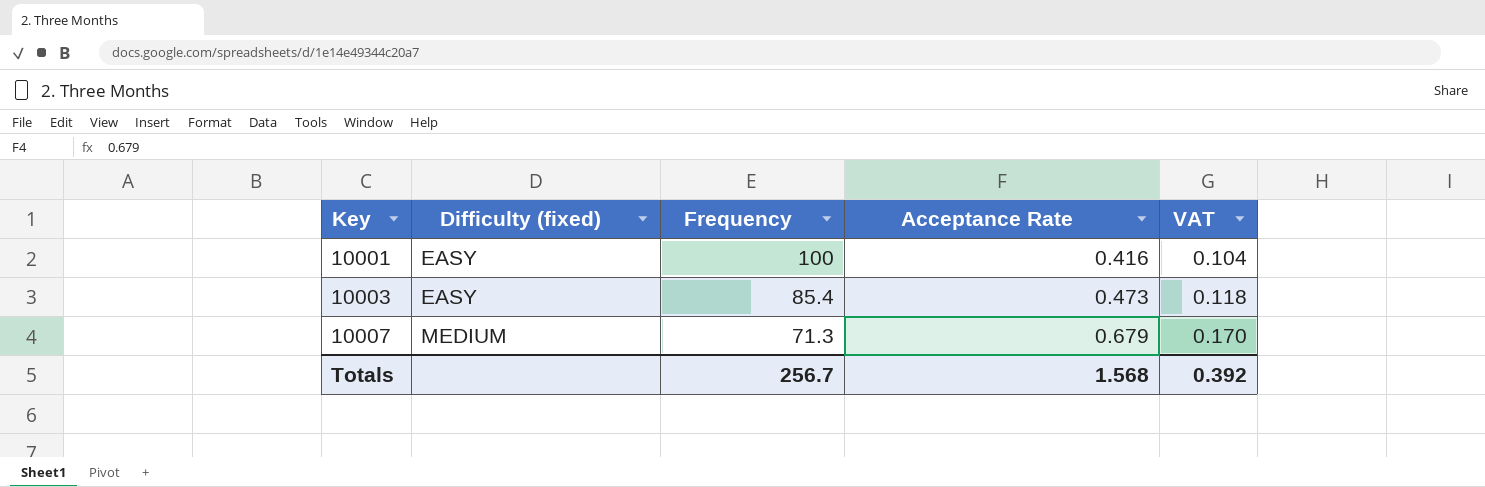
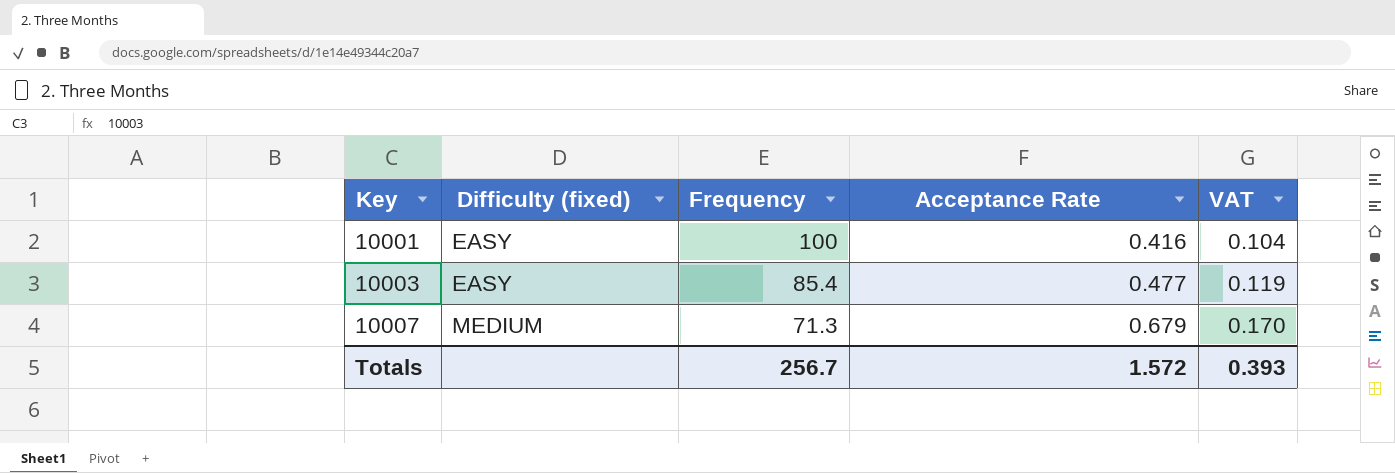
10003 | Acceptance Rate: 0.473 -> 0.477
10003 | VAT: 0.118 -> 0.119
Totals | Acceptance Rate: 1.568 -> 1.572
Totals | VAT: 0.392 -> 0.393

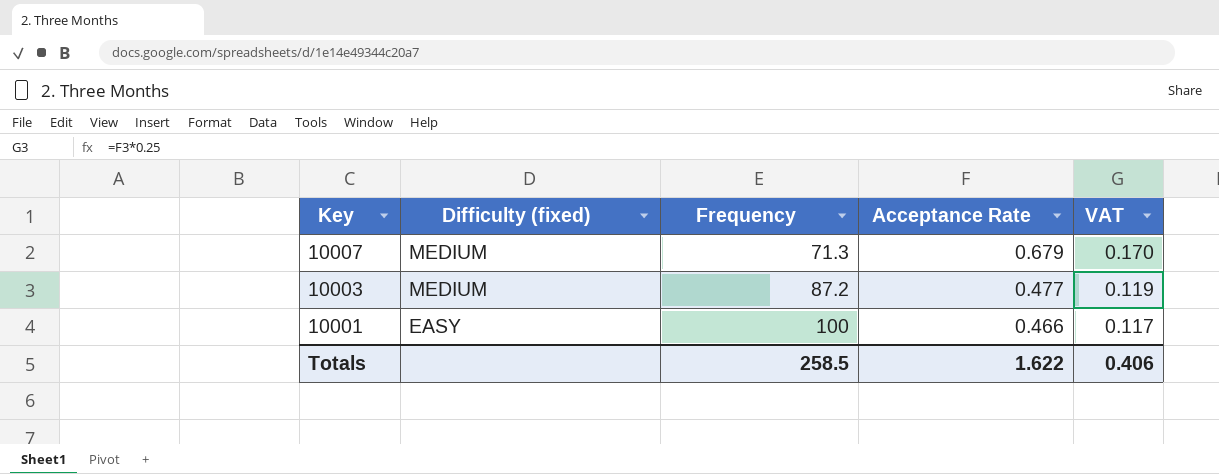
row order: Key ascending -> Key descending
10003 | Difficulty (fixed): EASY -> MEDIUM
10003 | Frequency: 85.4 -> 87.2
10001 | Acceptance Rate: 0.416 -> 0.466
10001 | VAT: 0.104 -> 0.117
Totals | Frequency: 256.7 -> 258.5
Totals | Acceptance Rate: 1.572 -> 1.622
Totals | VAT: 0.393 -> 0.406

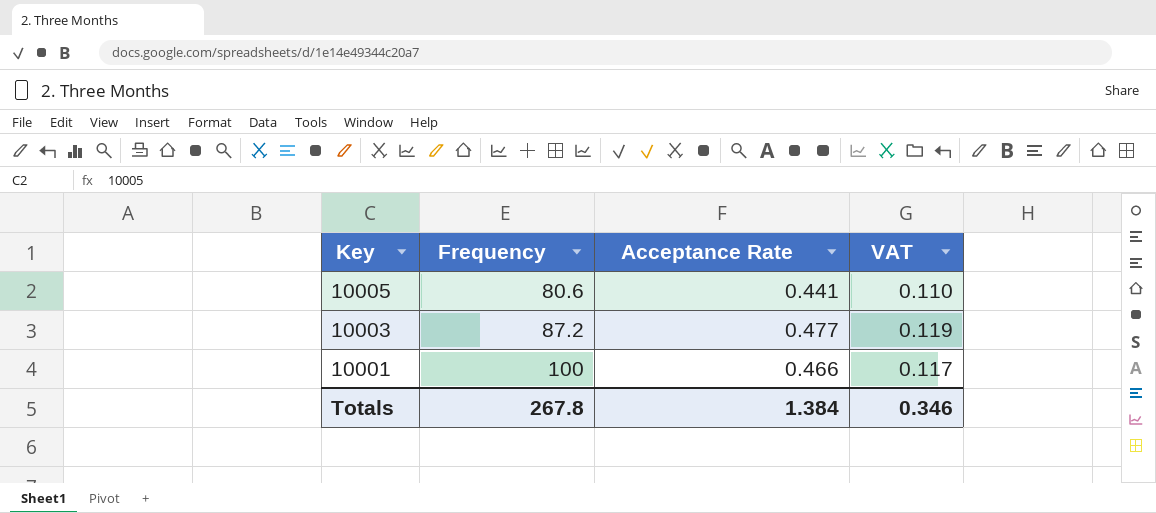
column Difficulty (fixed) | position: 2 -> none
row 10007: MEDIUM | 71.3 | 0.679 | 0.170 -> none
row 10005: none -> 80.6 | 0.441 | 0.110
Totals | Frequency: 258.5 -> 267.8
Totals | Acceptance Rate: 1.622 -> 1.384
Totals | VAT: 0.406 -> 0.346

